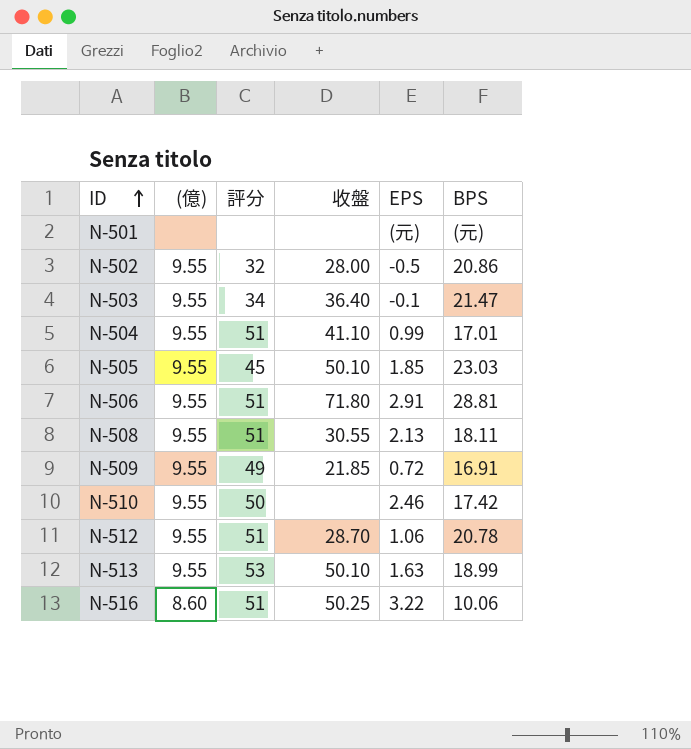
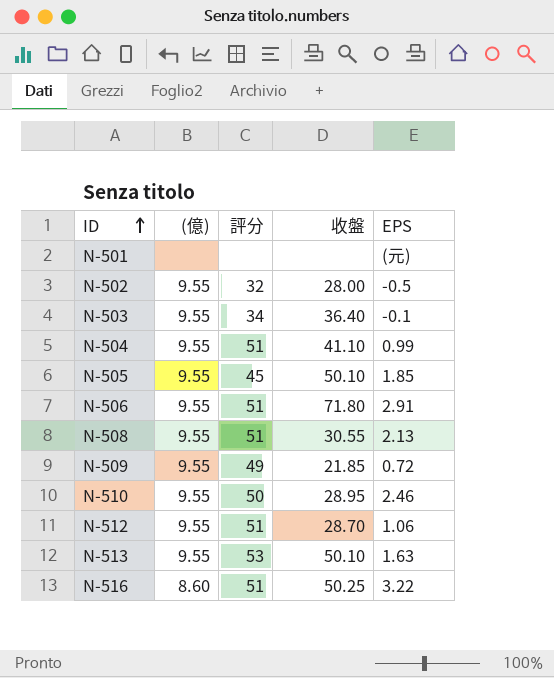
column BPS | position: 6 -> none
N-510 | 收盤: none -> 28.95

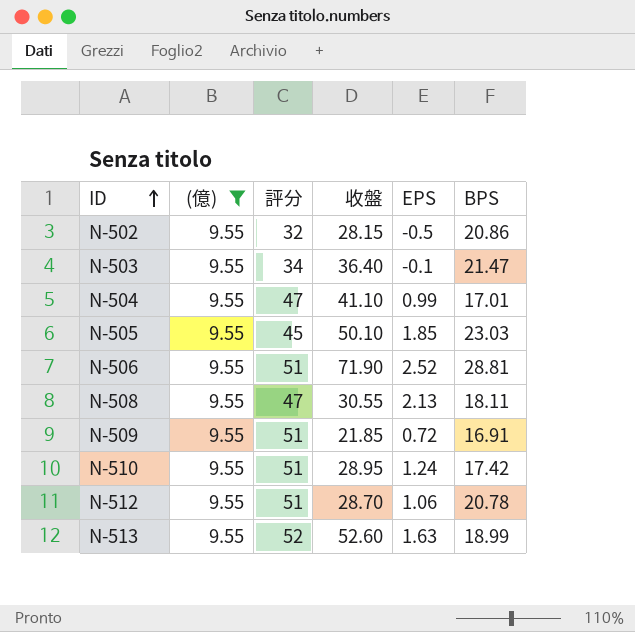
filter: none -> (億) = 9.55
column BPS | position: none -> 6
N-502 | 收盤: 28.00 -> 28.15
N-504 | 評分: 51 -> 47
N-506 | 收盤: 71.80 -> 71.90
N-506 | EPS: 2.91 -> 2.52
N-508 | 評分: 51 -> 47
N-509 | 評分: 49 -> 51
N-510 | 評分: 50 -> 51
N-510 | EPS: 2.46 -> 1.24
N-513 | 評分: 53 -> 52
N-513 | 收盤: 50.10 -> 52.60

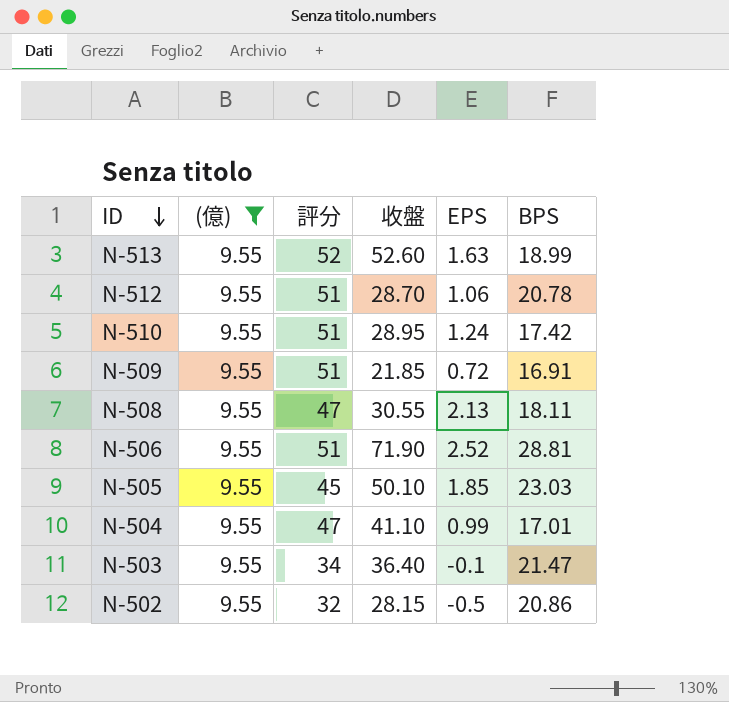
row order: ID ascending -> ID descending

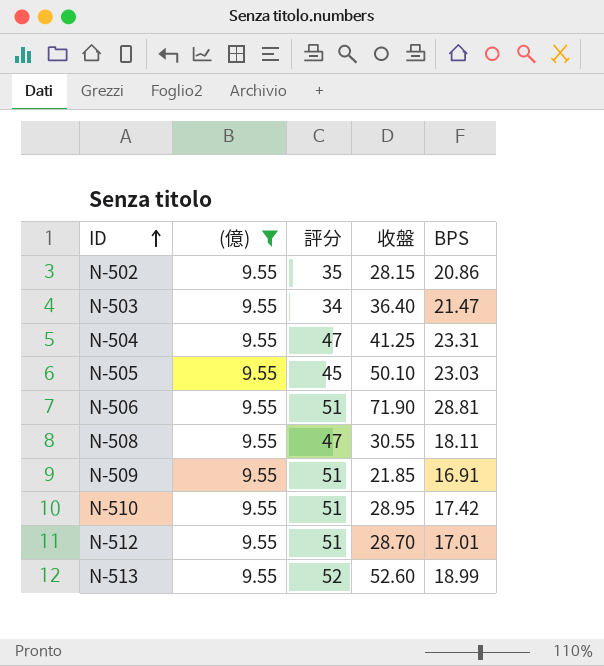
row order: ID descending -> ID ascending
column EPS | position: 5 -> none
N-502 | 評分: 32 -> 35
N-504 | 收盤: 41.10 -> 41.25
N-504 | BPS: 17.01 -> 23.31
N-512 | BPS: 20.78 -> 17.01

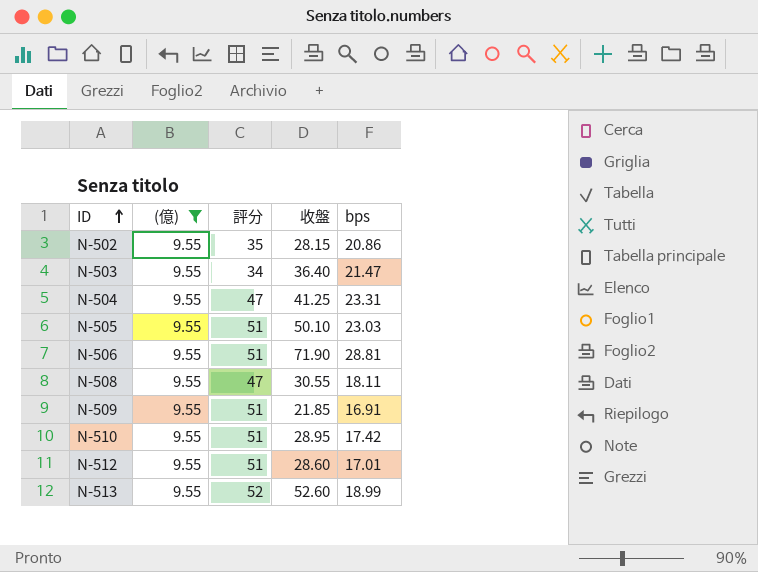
column name: BPS -> bps
N-505 | 評分: 45 -> 51
N-512 | 收盤: 28.70 -> 28.60

